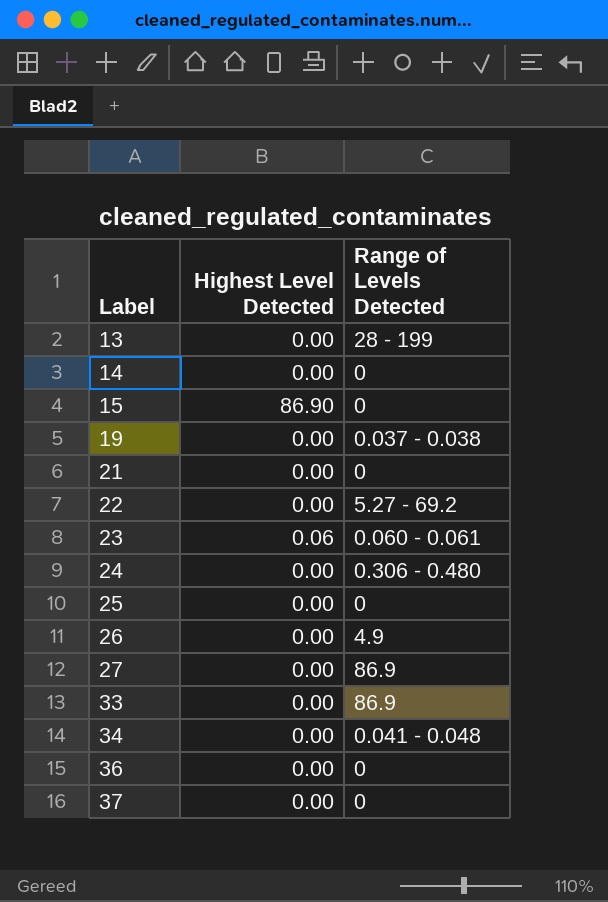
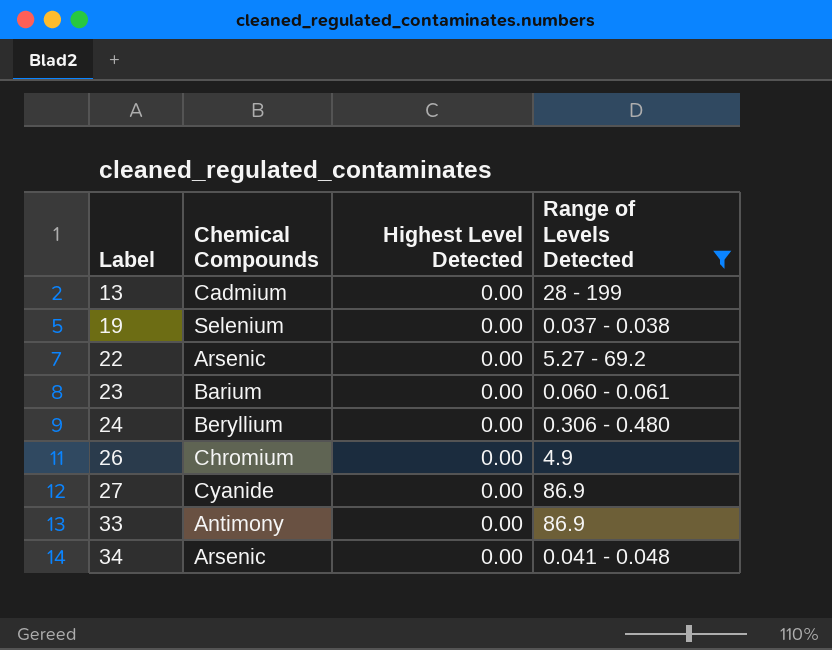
filter: none -> Range of Levels Detected != 0
column Chemical Compounds | position: none -> 2
23 | Highest Level Detected: 0.06 -> 0.00

